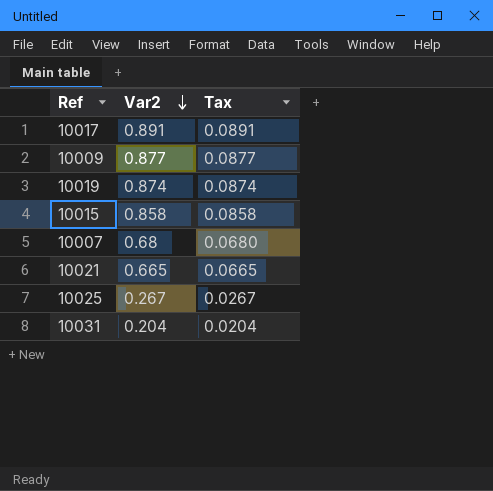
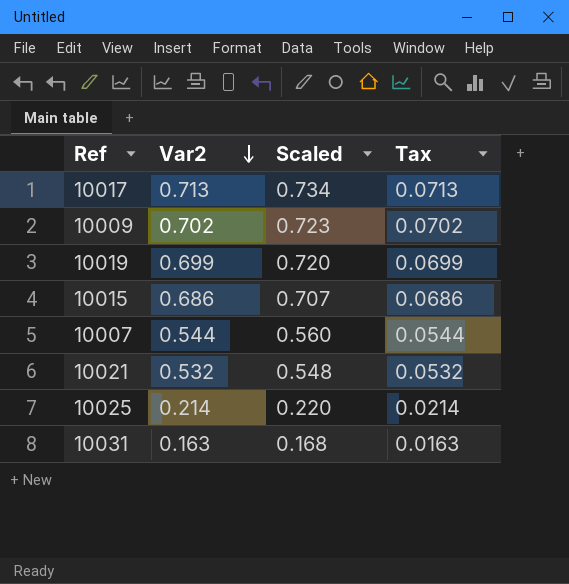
column Scaled | formula: none -> [Var2] * 1.03
10017 | Var2: 0.891 -> 0.713
10017 | Tax: 0.0891 -> 0.0713
10009 | Var2: 0.877 -> 0.702
10009 | Tax: 0.0877 -> 0.0702
10019 | Var2: 0.874 -> 0.699
10019 | Tax: 0.0874 -> 0.0699
10015 | Var2: 0.858 -> 0.686
10015 | Tax: 0.0858 -> 0.0686
10007 | Var2: 0.68 -> 0.544
10007 | Tax: 0.0680 -> 0.0544
10021 | Var2: 0.665 -> 0.532
10021 | Tax: 0.0665 -> 0.0532
10025 | Var2: 0.267 -> 0.214
10025 | Tax: 0.0267 -> 0.0214
10031 | Var2: 0.204 -> 0.163
10031 | Tax: 0.0204 -> 0.0163

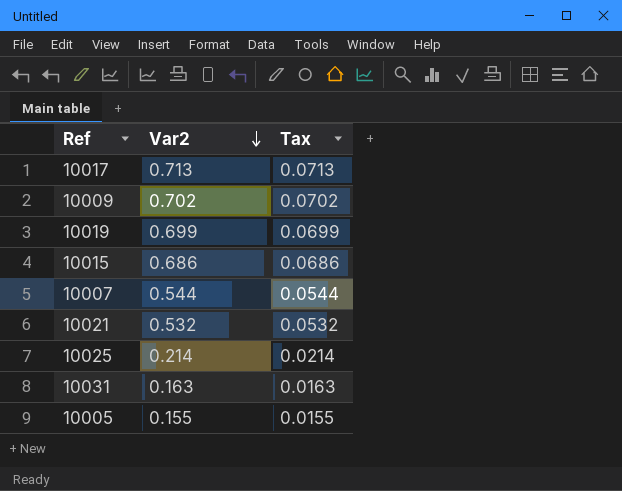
column Scaled | formula: [Var2] * 1.03 -> none
row 10005: none -> 0.155 | 0.0155

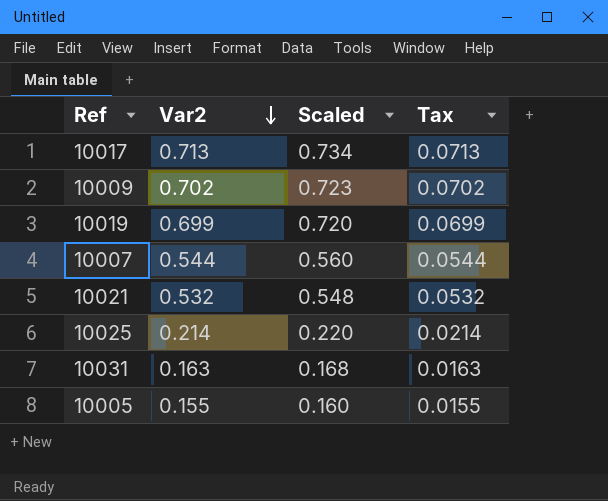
column Scaled | formula: none -> [Var2] * 1.03
row 10015: 0.686 | 0.0686 -> none

